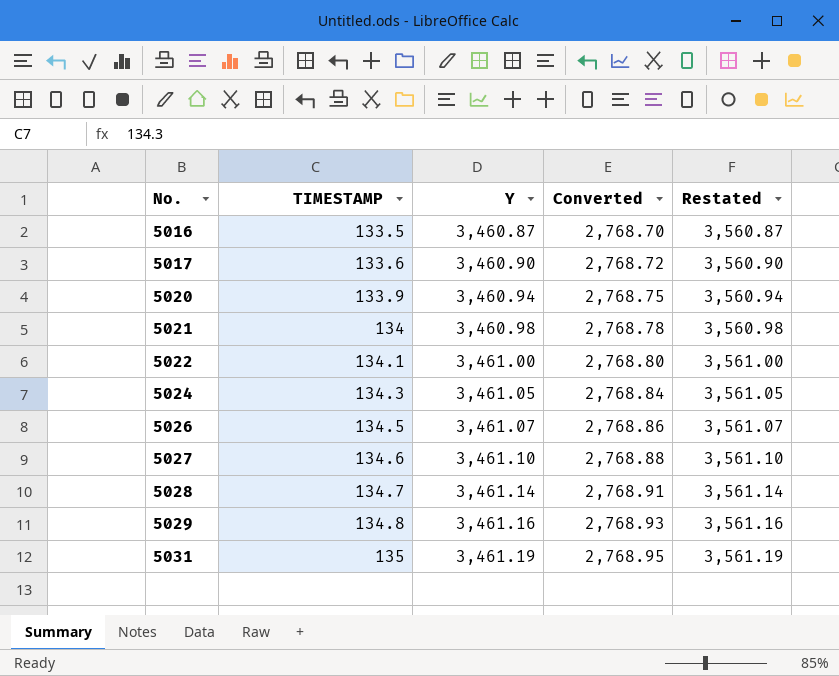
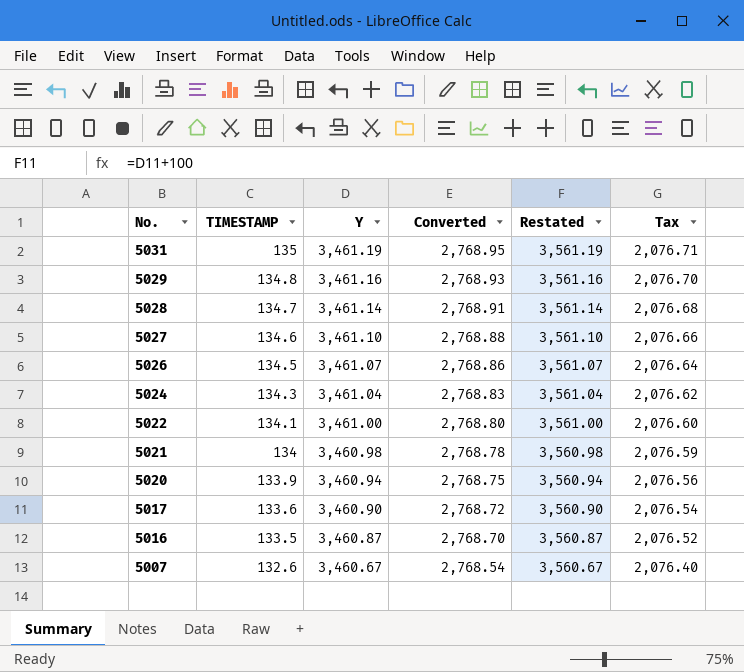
row order: No. ascending -> No. descending
column Tax | formula: none -> [Y] * 0.6
5024 | Y: 3,461.05 -> 3,461.04
5024 | Converted: 2,768.84 -> 2,768.83
5024 | Restated: 3,561.05 -> 3,561.04
row 5007: none -> 132.6 | 3,460.67 | 2,768.54 | 3,560.67 | 2,076.40

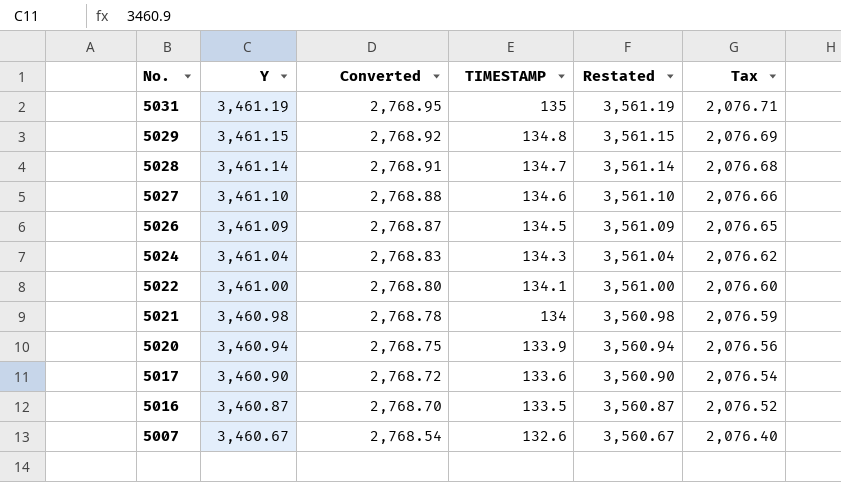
column TIMESTAMP | position: 2 -> 4
5029 | Y: 3,461.16 -> 3,461.15
5029 | Converted: 2,768.93 -> 2,768.92
5029 | Restated: 3,561.16 -> 3,561.15
5029 | Tax: 2,076.70 -> 2,076.69
5026 | Y: 3,461.07 -> 3,461.09
5026 | Converted: 2,768.86 -> 2,768.87
5026 | Restated: 3,561.07 -> 3,561.09
5026 | Tax: 2,076.64 -> 2,076.65

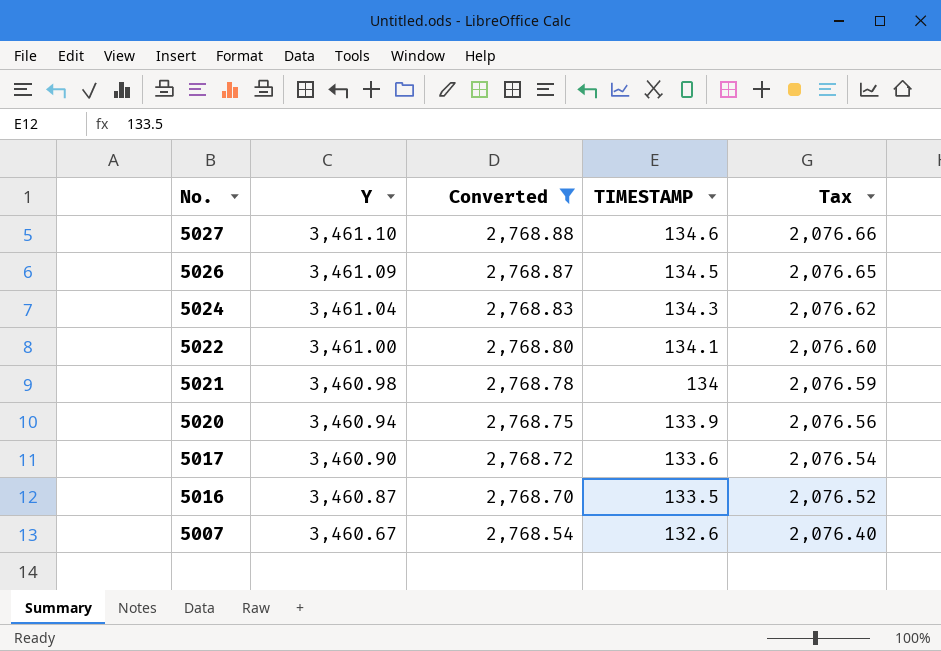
filter: none -> Converted <= 2,768.88
column Restated | formula: [Y] + 100 -> none

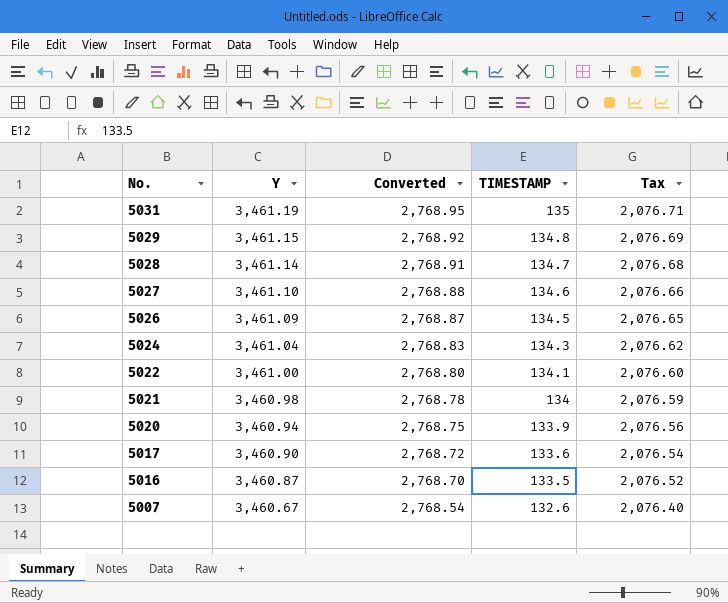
filter: Converted <= 2,768.88 -> none

